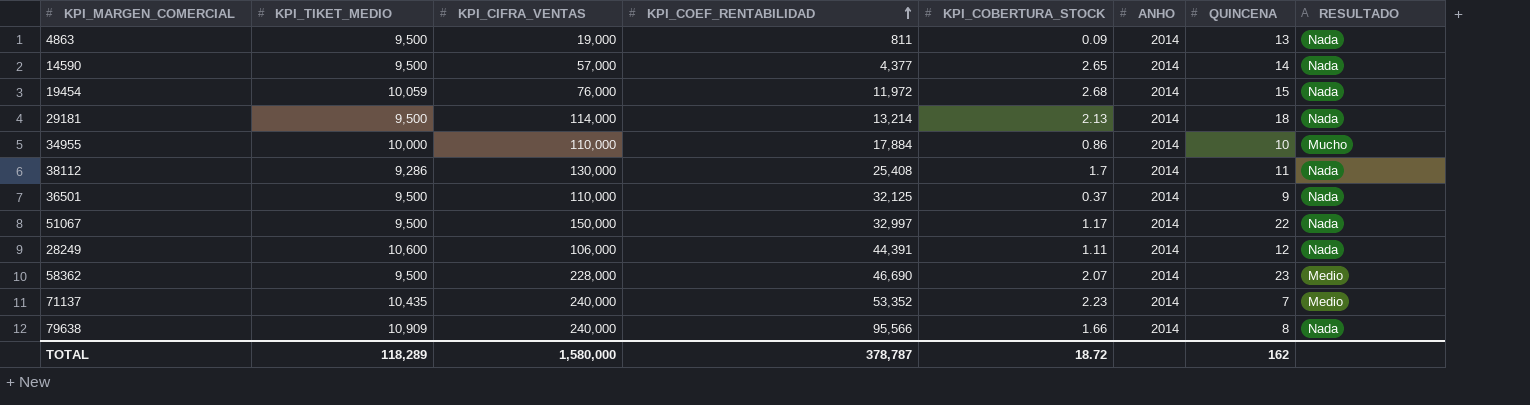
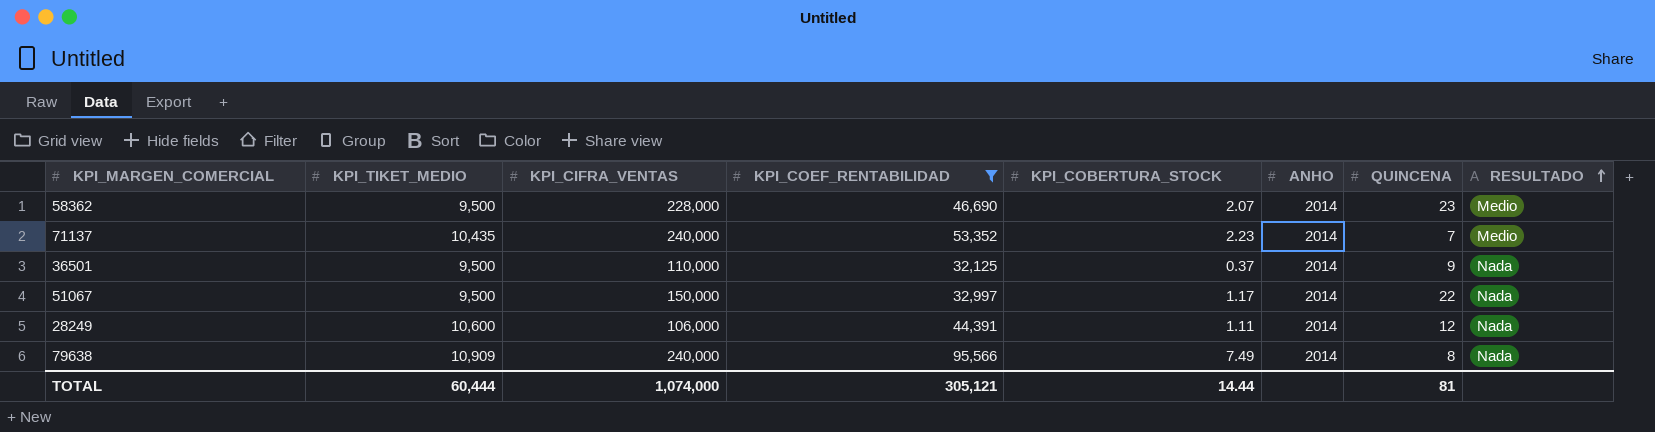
filter: none -> KPI_COEF_RENTABILIDAD >= 32,125
row order: KPI_COEF_RENTABILIDAD ascending -> RESULTADO ascending
79638 | KPI_COBERTURA_STOCK: 1.66 -> 7.49
TOTAL | KPI_TIKET_MEDIO: 118,289 -> 60,444
TOTAL | KPI_CIFRA_VENTAS: 1,580,000 -> 1,074,000
TOTAL | KPI_COEF_RENTABILIDAD: 378,787 -> 305,121
TOTAL | KPI_COBERTURA_STOCK: 18.72 -> 14.44
TOTAL | QUINCENA: 162 -> 81

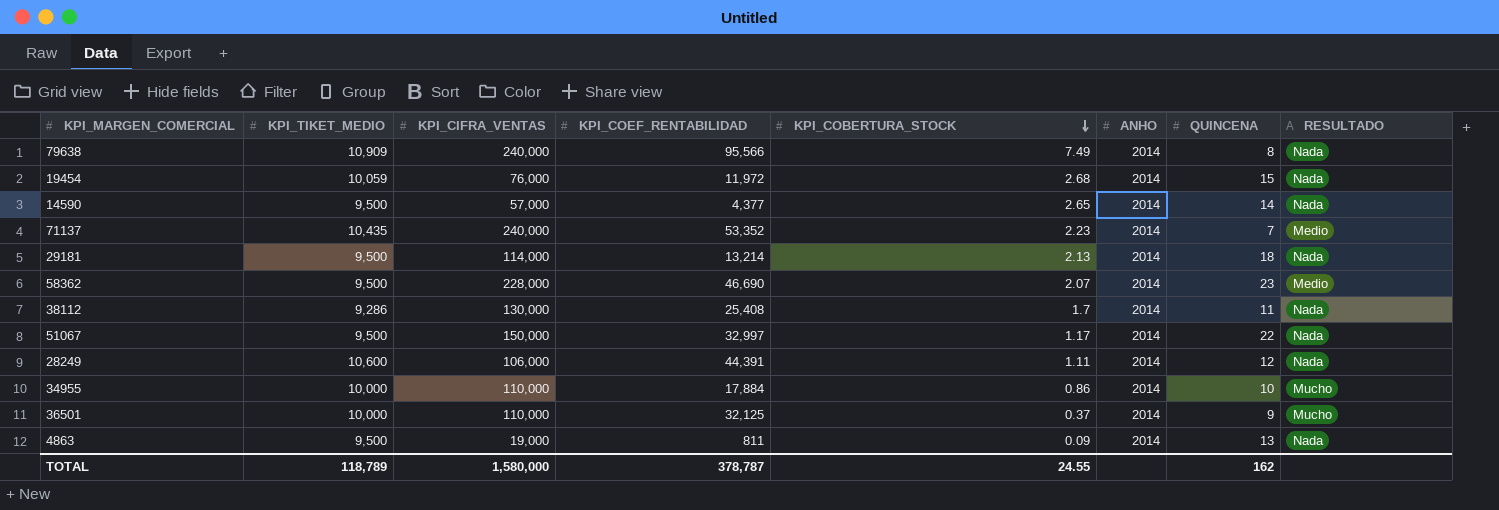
filter: KPI_COEF_RENTABILIDAD >= 32,125 -> none
row order: RESULTADO ascending -> KPI_COBERTURA_STOCK descending
36501 | KPI_TIKET_MEDIO: 9,500 -> 10,000
36501 | RESULTADO: Nada -> Mucho
TOTAL | KPI_TIKET_MEDIO: 60,444 -> 118,789
TOTAL | KPI_CIFRA_VENTAS: 1,074,000 -> 1,580,000
TOTAL | KPI_COEF_RENTABILIDAD: 305,121 -> 378,787
TOTAL | KPI_COBERTURA_STOCK: 14.44 -> 24.55
TOTAL | QUINCENA: 81 -> 162

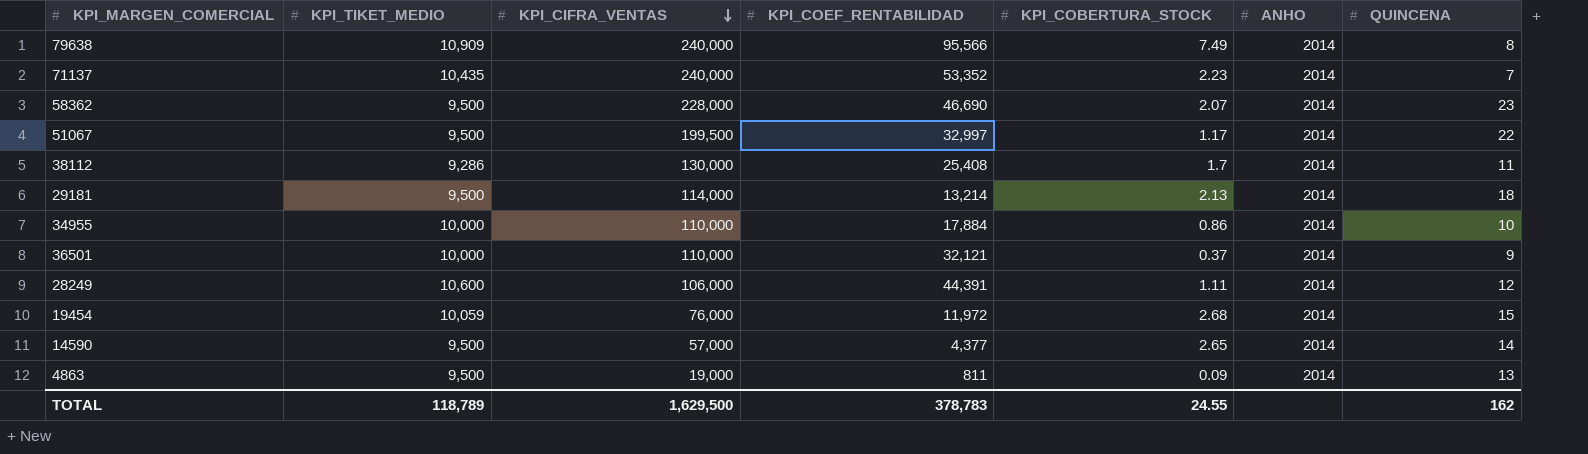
row order: KPI_COBERTURA_STOCK descending -> KPI_CIFRA_VENTAS descending
column RESULTADO | position: 8 -> none
51067 | KPI_CIFRA_VENTAS: 150,000 -> 199,500
36501 | KPI_COEF_RENTABILIDAD: 32,125 -> 32,121
TOTAL | KPI_CIFRA_VENTAS: 1,580,000 -> 1,629,500
TOTAL | KPI_COEF_RENTABILIDAD: 378,787 -> 378,783

